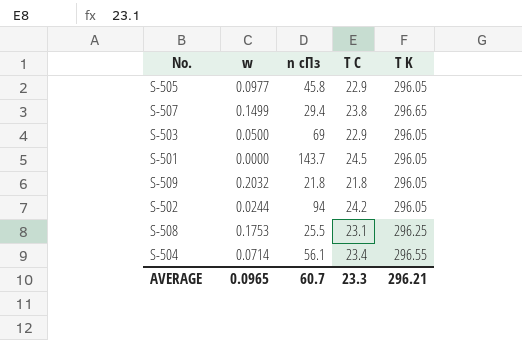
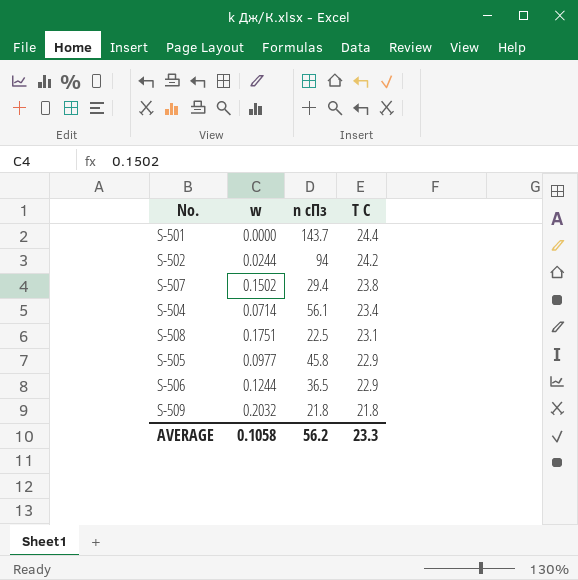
row order: none -> T С descending
column T K | position: 5 -> none
row S-503: 0.0500 | 69 | 22.9 | 296.05 -> none
S-501 | T С: 24.5 -> 24.4
S-507 | w: 0.1499 -> 0.1502
S-508 | w: 0.1753 -> 0.1751
S-508 | n cПз: 25.5 -> 22.5
row S-506: none -> 0.1244 | 36.5 | 22.9
AVERAGE | w: 0.0965 -> 0.1058
AVERAGE | n cПз: 60.7 -> 56.2

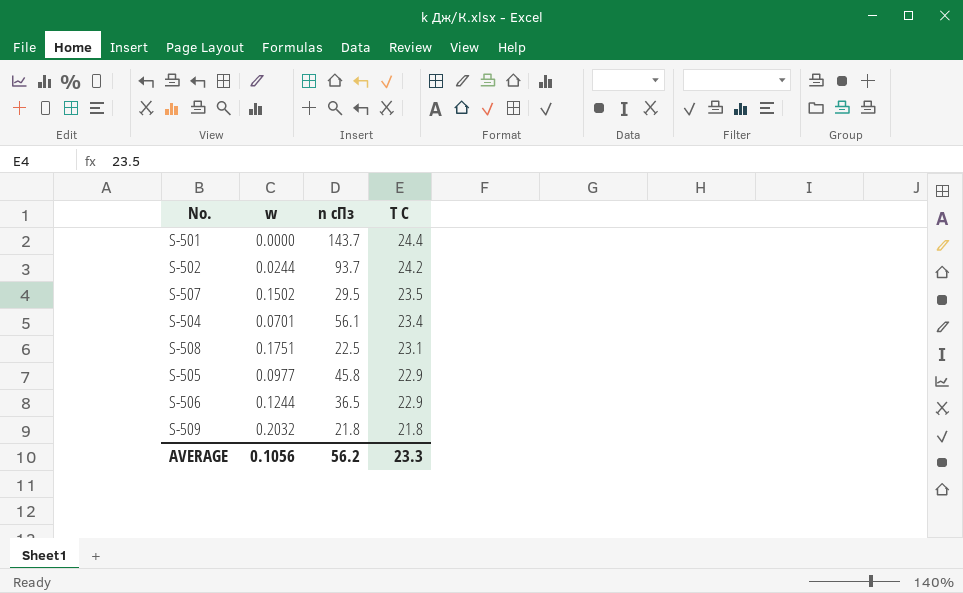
S-502 | n cПз: 94 -> 93.7
S-507 | n cПз: 29.4 -> 29.5
S-507 | T С: 23.8 -> 23.5
S-504 | w: 0.0714 -> 0.0701
AVERAGE | w: 0.1058 -> 0.1056

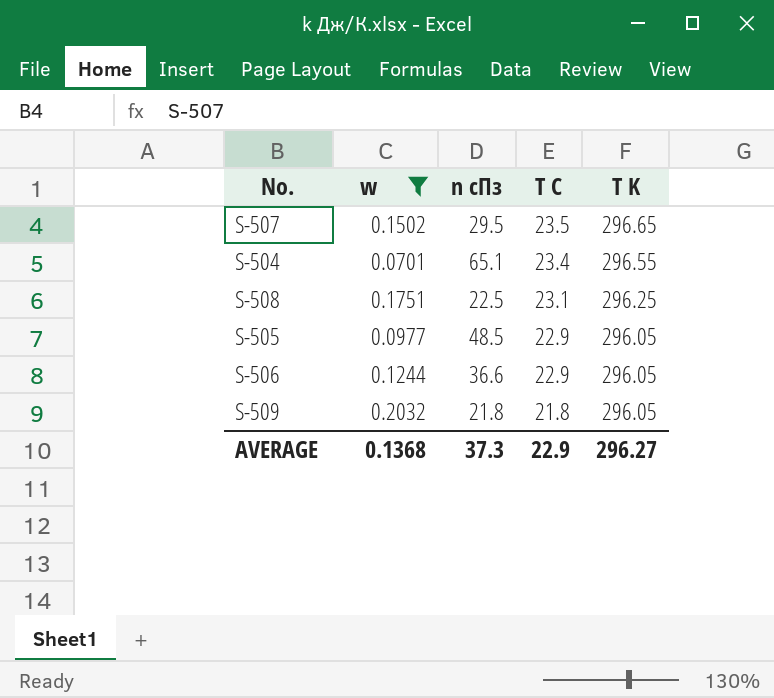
filter: none -> w >= 0.0701
column T K | position: none -> 5
S-504 | n cПз: 56.1 -> 65.1
S-505 | n cПз: 45.8 -> 48.5
S-506 | n cПз: 36.5 -> 36.6
AVERAGE | w: 0.1056 -> 0.1368
AVERAGE | n cПз: 56.2 -> 37.3
AVERAGE | T С: 23.3 -> 22.9

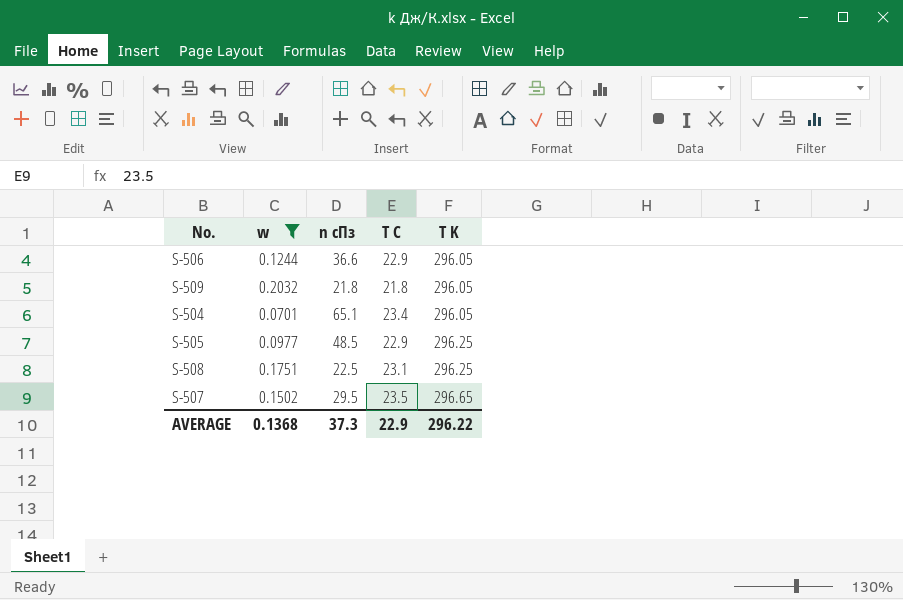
row order: T С descending -> T K ascending
S-504 | T K: 296.55 -> 296.05
S-505 | T K: 296.05 -> 296.25
AVERAGE | T K: 296.27 -> 296.22

